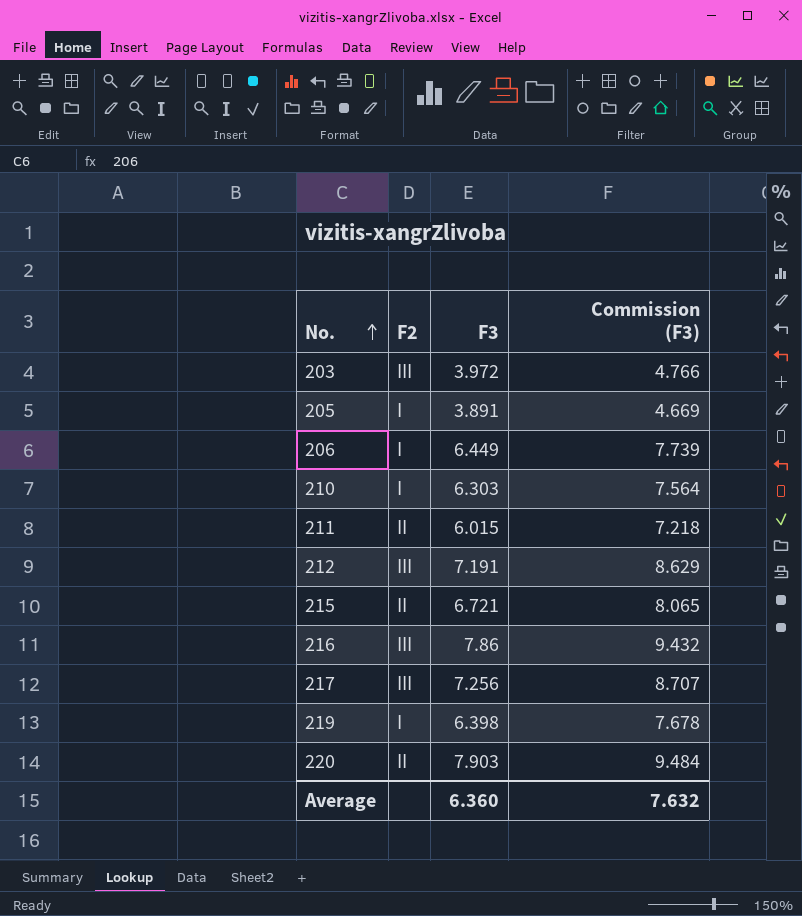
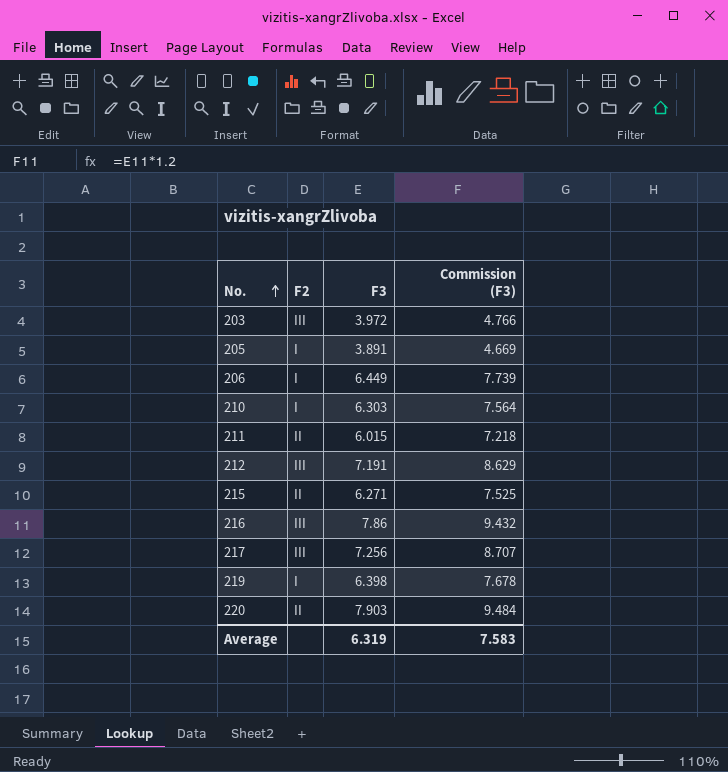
215 | F3: 6.721 -> 6.271
215 | Commission (F3): 8.065 -> 7.525
Average | F3: 6.360 -> 6.319
Average | Commission (F3): 7.632 -> 7.583

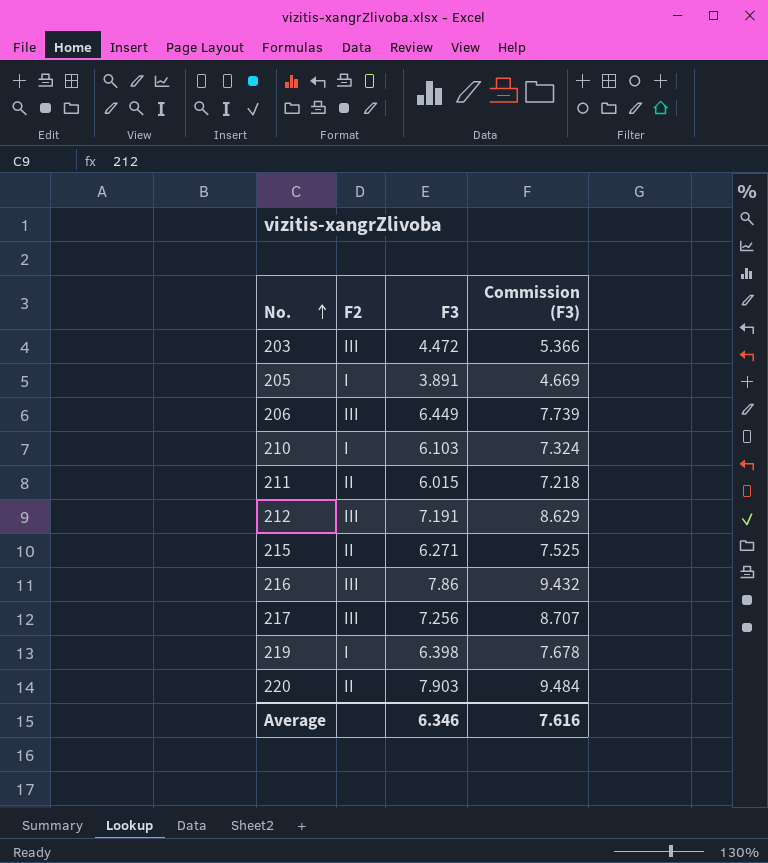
203 | F3: 3.972 -> 4.472
203 | Commission (F3): 4.766 -> 5.366
206 | F2: I -> III
210 | F3: 6.303 -> 6.103
210 | Commission (F3): 7.564 -> 7.324
Average | F3: 6.319 -> 6.346
Average | Commission (F3): 7.583 -> 7.616

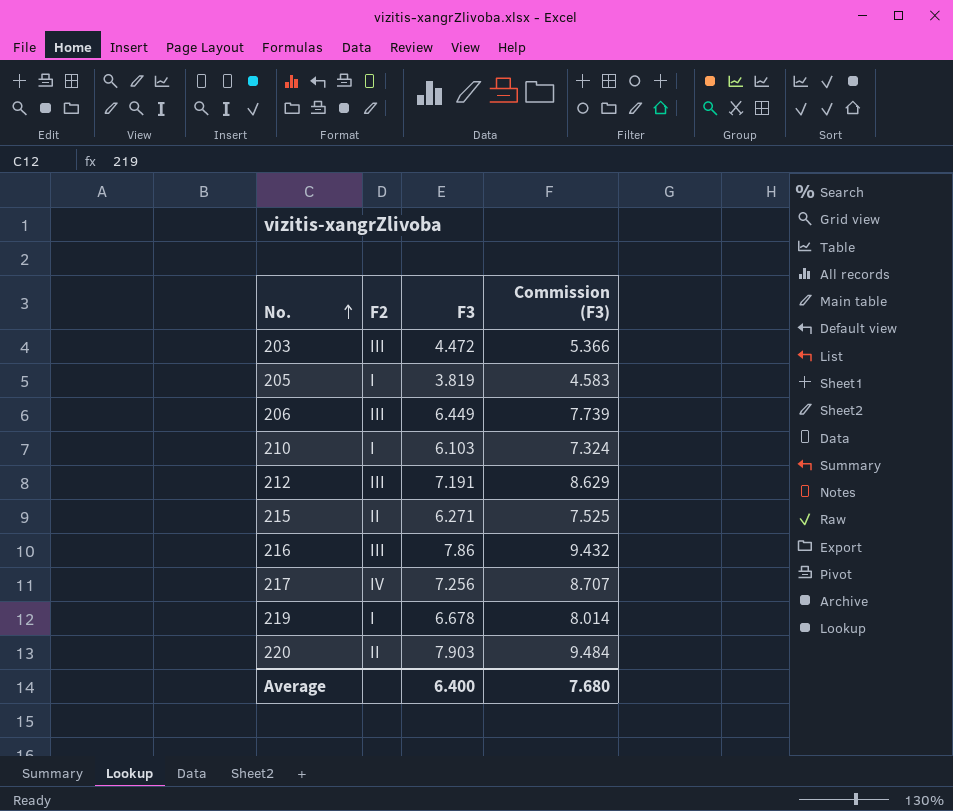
row 211: II | 6.015 | 7.218 -> none
205 | F3: 3.891 -> 3.819
205 | Commission (F3): 4.669 -> 4.583
217 | F2: III -> IV
219 | F3: 6.398 -> 6.678
219 | Commission (F3): 7.678 -> 8.014
Average | F3: 6.346 -> 6.400
Average | Commission (F3): 7.616 -> 7.680

